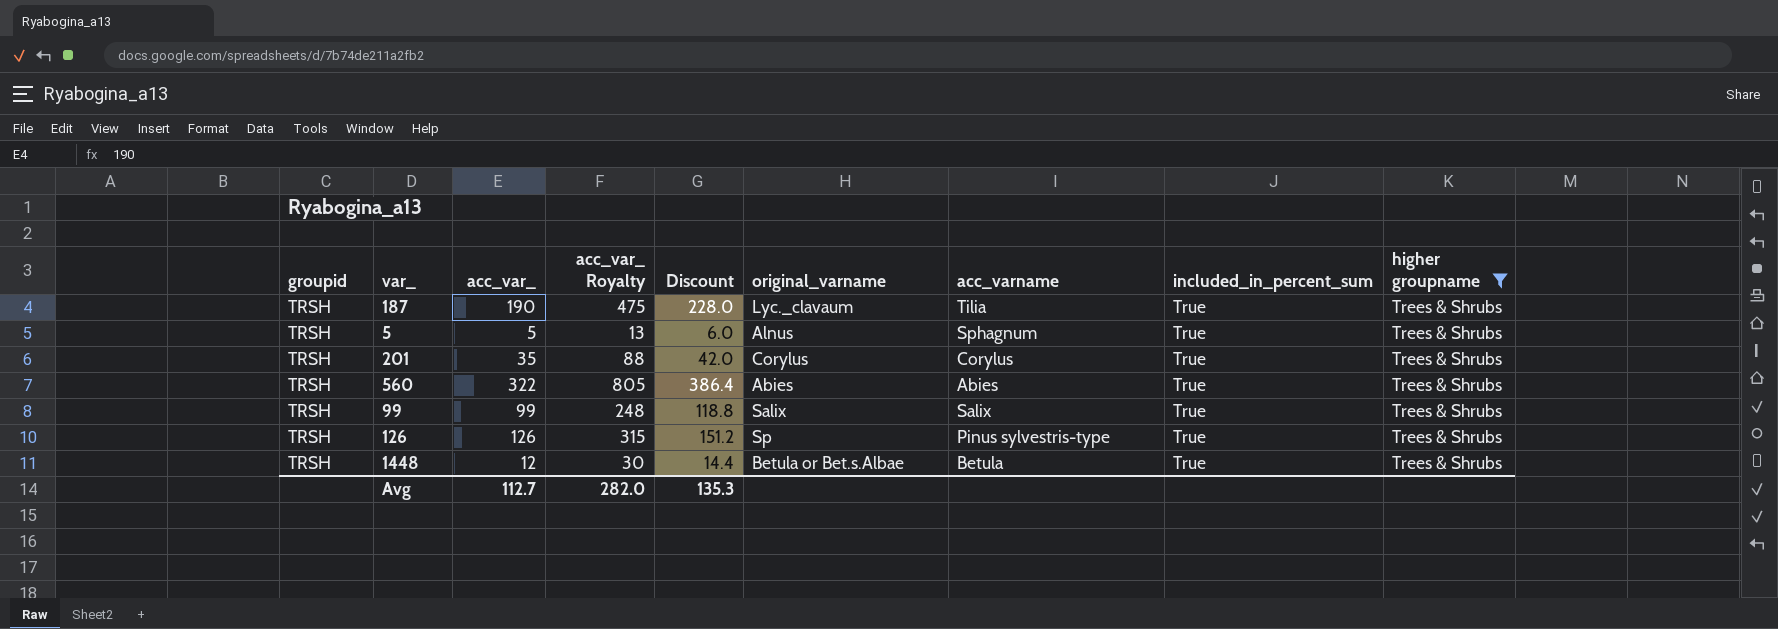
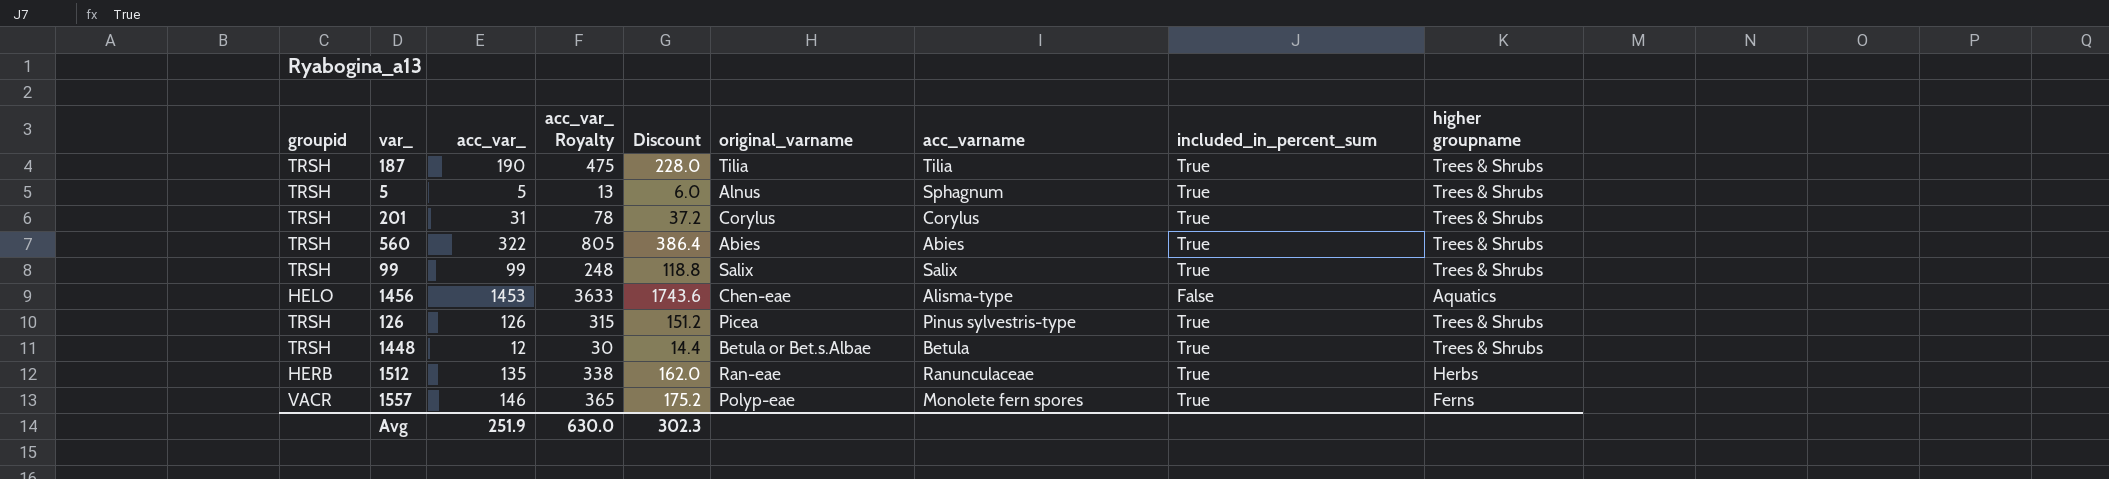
filter: higher groupname = Trees & Shrubs -> none
187 | original_varname: Lyc._clavaum -> Tilia
201 | acc_var_: 35 -> 31
201 | acc_var_ Royalty: 88 -> 78
201 | Discount: 42.0 -> 37.2
126 | original_varname: Sp -> Picea
Avg | acc_var_: 112.7 -> 251.9
Avg | acc_var_ Royalty: 282.0 -> 630.0
Avg | Discount: 135.3 -> 302.3

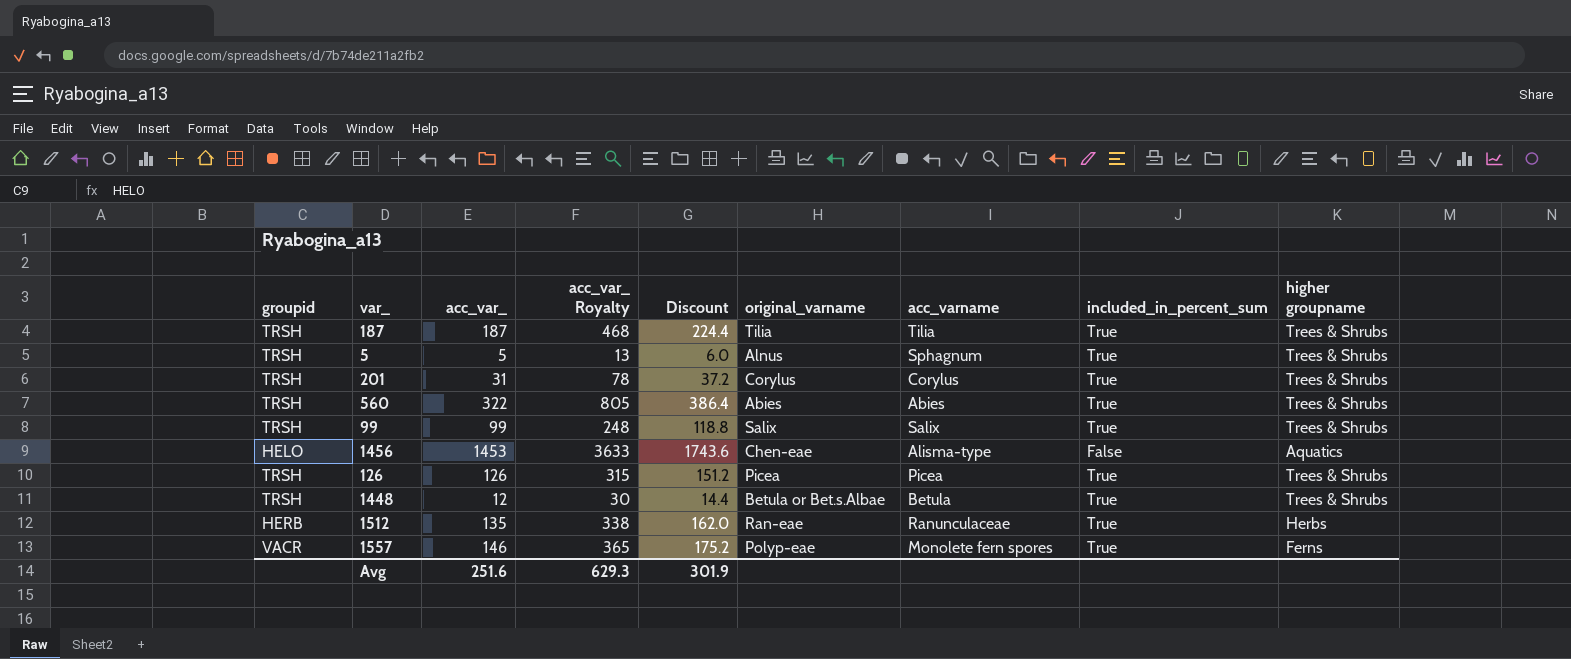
187 | acc_var_: 190 -> 187
187 | acc_var_ Royalty: 475 -> 468
187 | Discount: 228.0 -> 224.4
126 | acc_varname: Pinus sylvestris-type -> Picea
Avg | acc_var_: 251.9 -> 251.6
Avg | acc_var_ Royalty: 630.0 -> 629.3
Avg | Discount: 302.3 -> 301.9

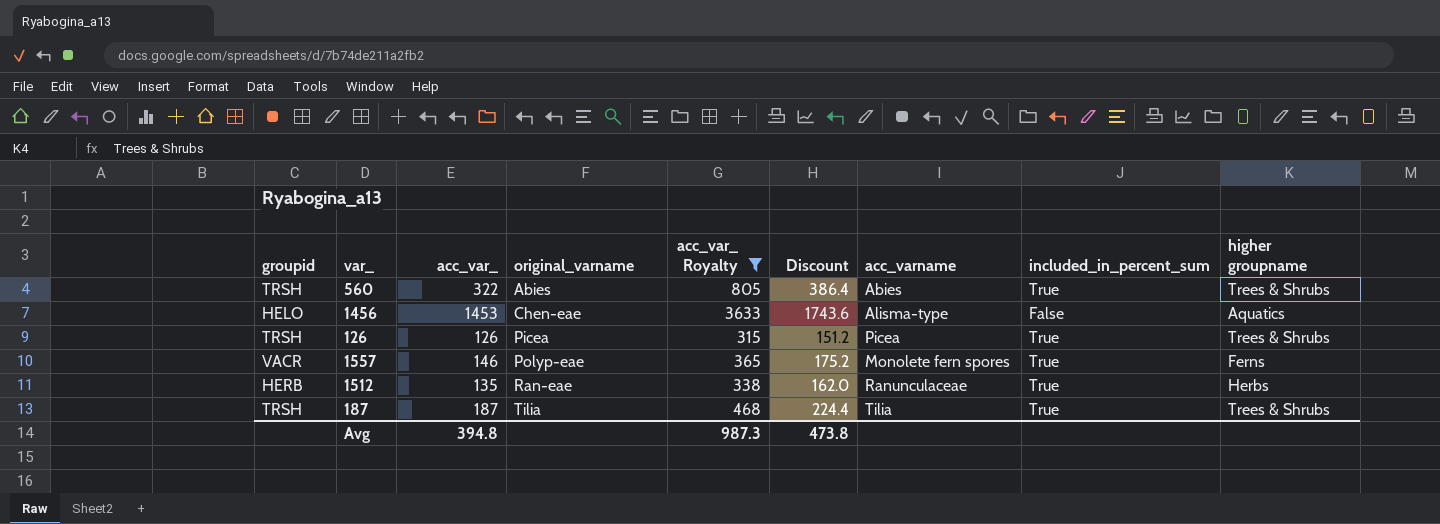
filter: none -> acc_var_ Royalty >= 315
row order: none -> original_varname ascending
column original_varname | position: 6 -> 4
Avg | acc_var_: 251.6 -> 394.8
Avg | acc_var_ Royalty: 629.3 -> 987.3
Avg | Discount: 301.9 -> 473.8

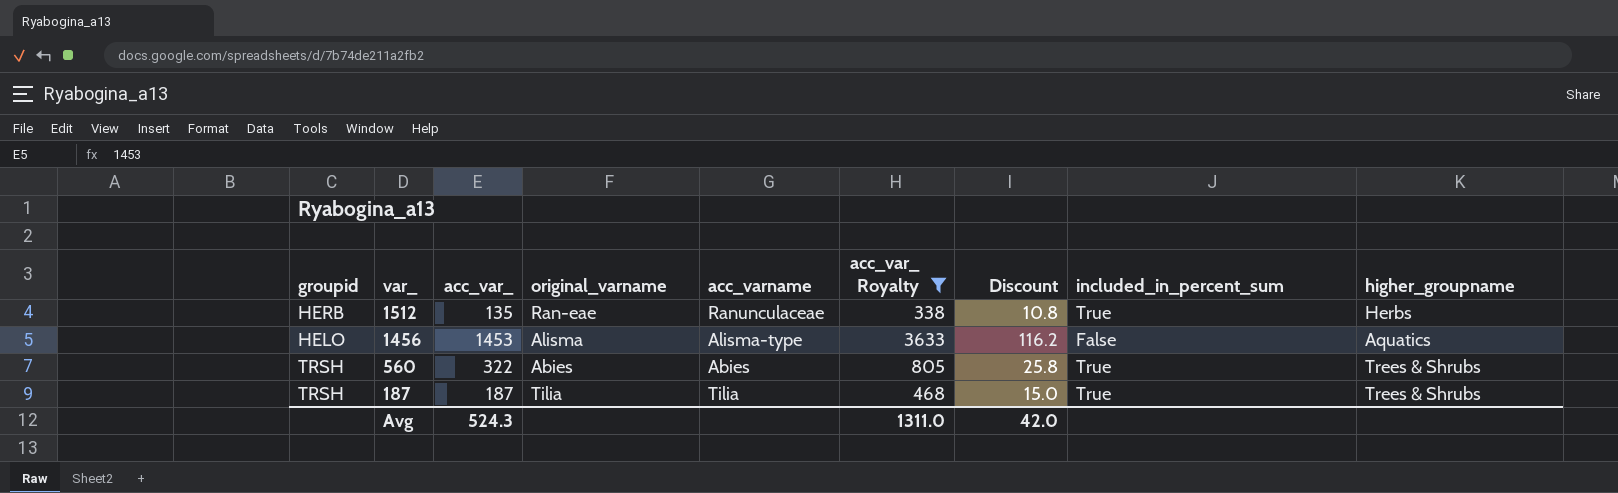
row order: original_varname ascending -> var_ descending
column acc_varname | position: 7 -> 5
column Discount | formula: [acc_var_] * 1.2 -> [acc_var_] * 0.08
column name: higher groupname -> higher_groupname
row 126: TRSH | 126 | Picea | 315 | 151.2 | Picea | True | Trees & Shrubs -> none
row 1557: VACR | 146 | Polyp-eae | 365 | 175.2 | Monolete fern spores | True | Ferns -> none
1456 | original_varname: Chen-eae -> Alisma
Avg | acc_var_: 394.8 -> 524.3
Avg | acc_var_ Royalty: 987.3 -> 1311.0
Avg | Discount: 473.8 -> 42.0

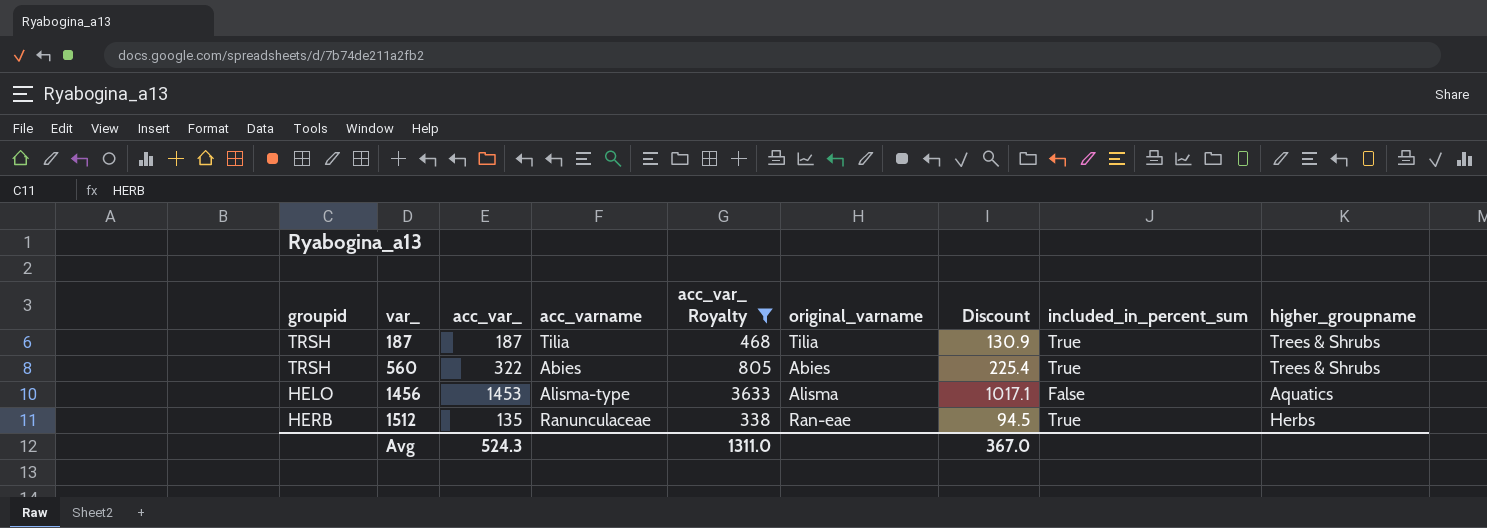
row order: var_ descending -> var_ ascending
column original_varname | position: 4 -> 6
column Discount | formula: [acc_var_] * 0.08 -> [acc_var_] * 0.7
Avg | Discount: 42.0 -> 367.0

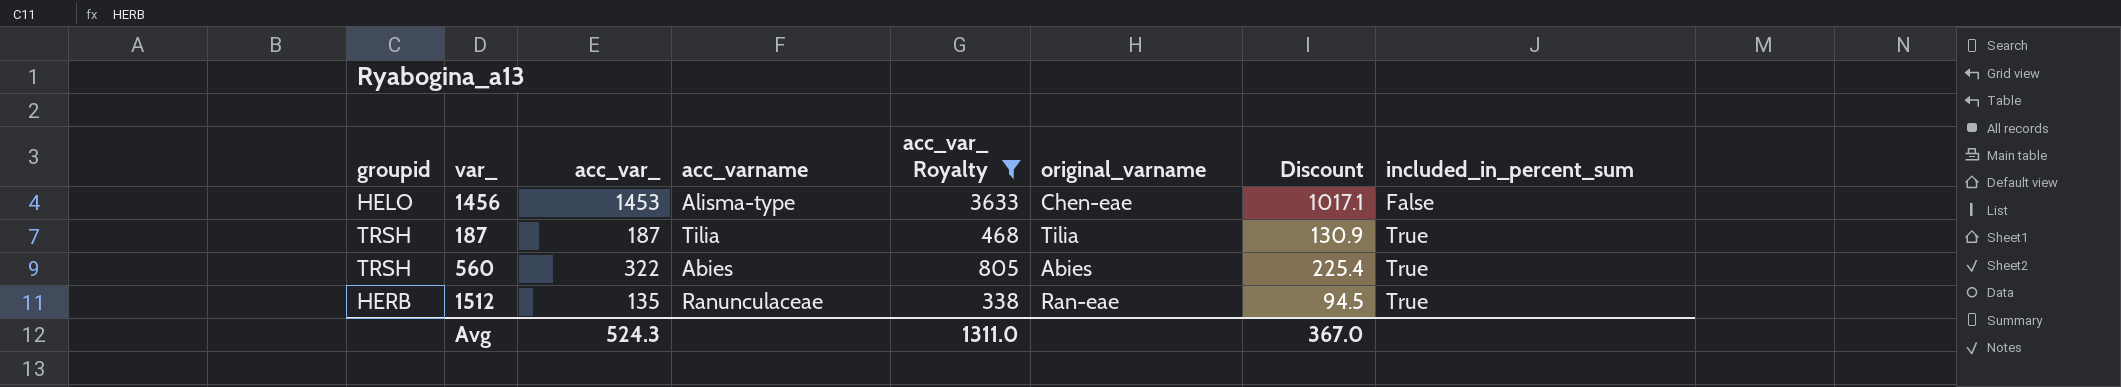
row order: var_ ascending -> included_in_percent_sum ascending
column higher_groupname | position: 9 -> none
1456 | original_varname: Alisma -> Chen-eae

